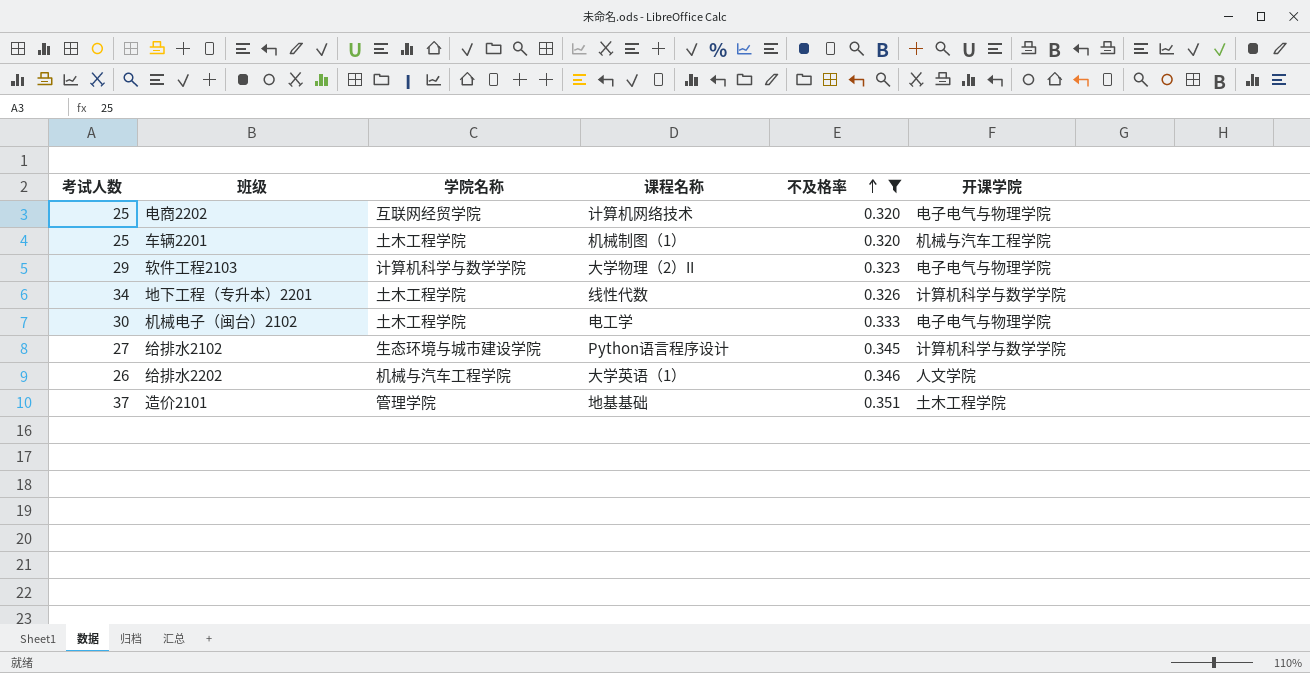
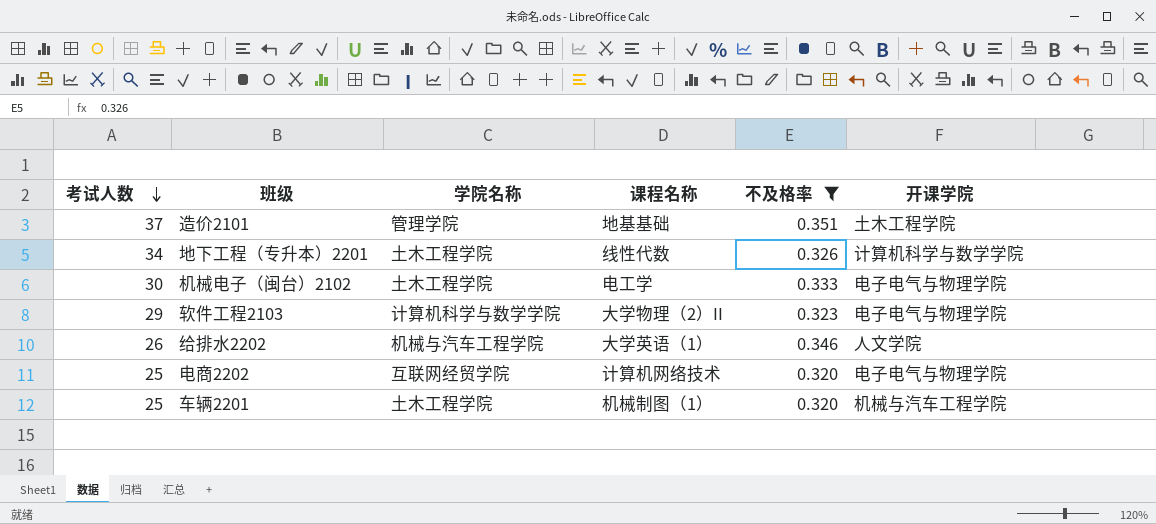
row order: 不及格率 ascending -> 考试人数 descending
row 给排水2102: 27 | 生态环境与城市建设学院 | Python语言程序设计 | 0.345 | 计算机科学与数学学院 -> none

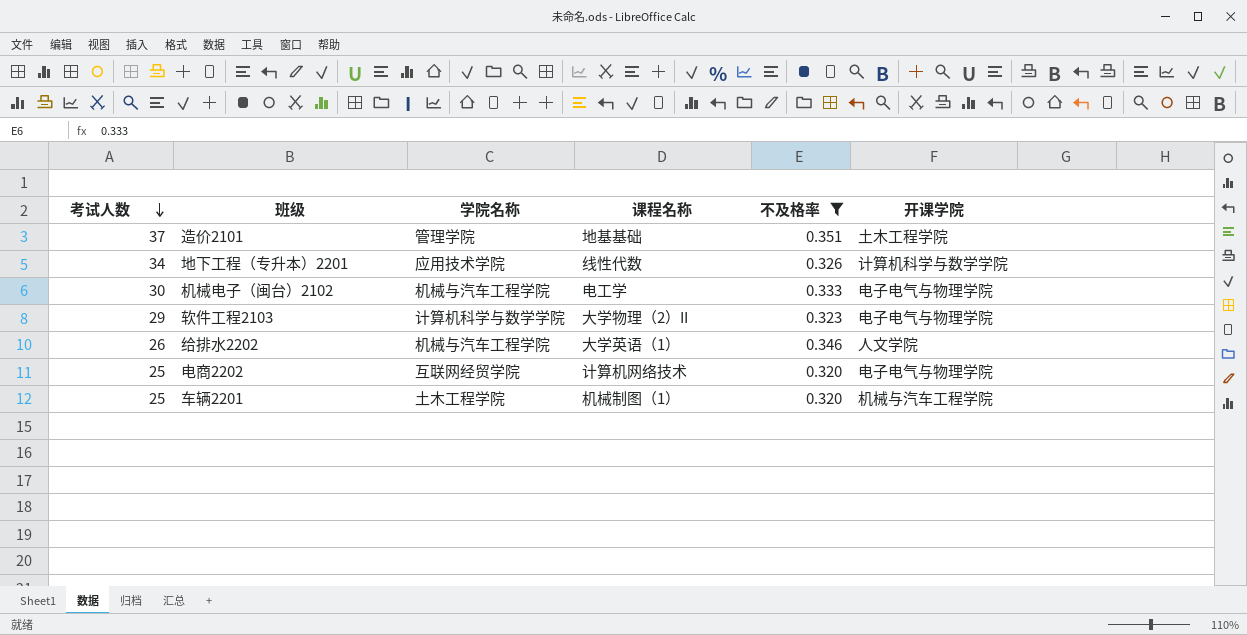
地下工程（专升本）2201 | 学院名称: 土木工程学院 -> 应用技术学院
机械电子（闽台）2102 | 学院名称: 土木工程学院 -> 机械与汽车工程学院

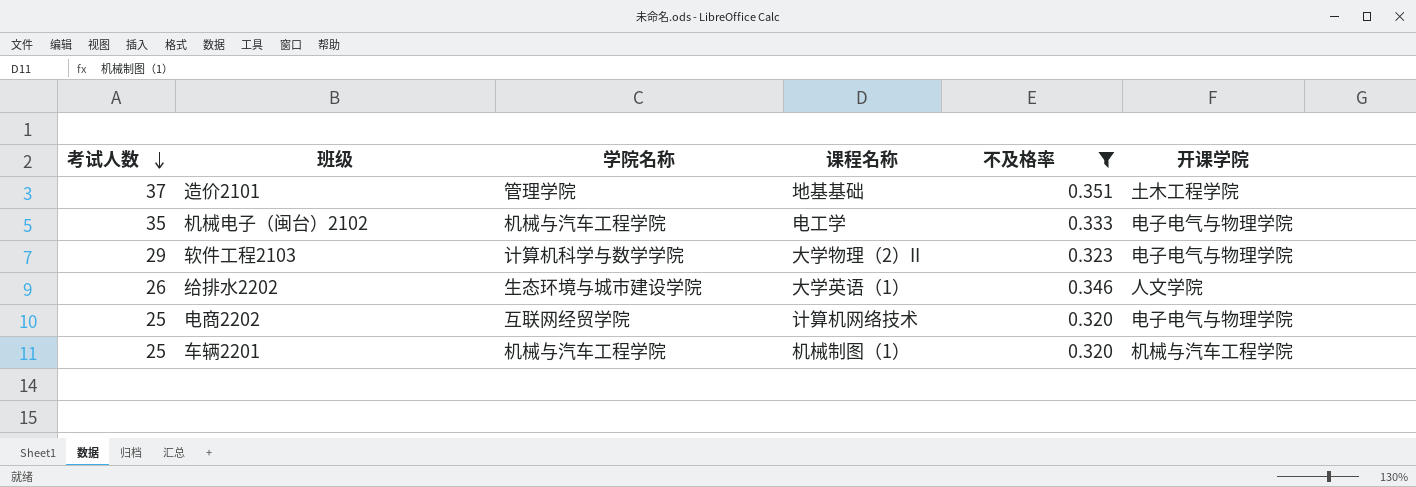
row 地下工程（专升本）2201: 34 | 应用技术学院 | 线性代数 | 0.326 | 计算机科学与数学学院 -> none
机械电子（闽台）2102 | 考试人数: 30 -> 35
给排水2202 | 学院名称: 机械与汽车工程学院 -> 生态环境与城市建设学院
车辆2201 | 学院名称: 土木工程学院 -> 机械与汽车工程学院

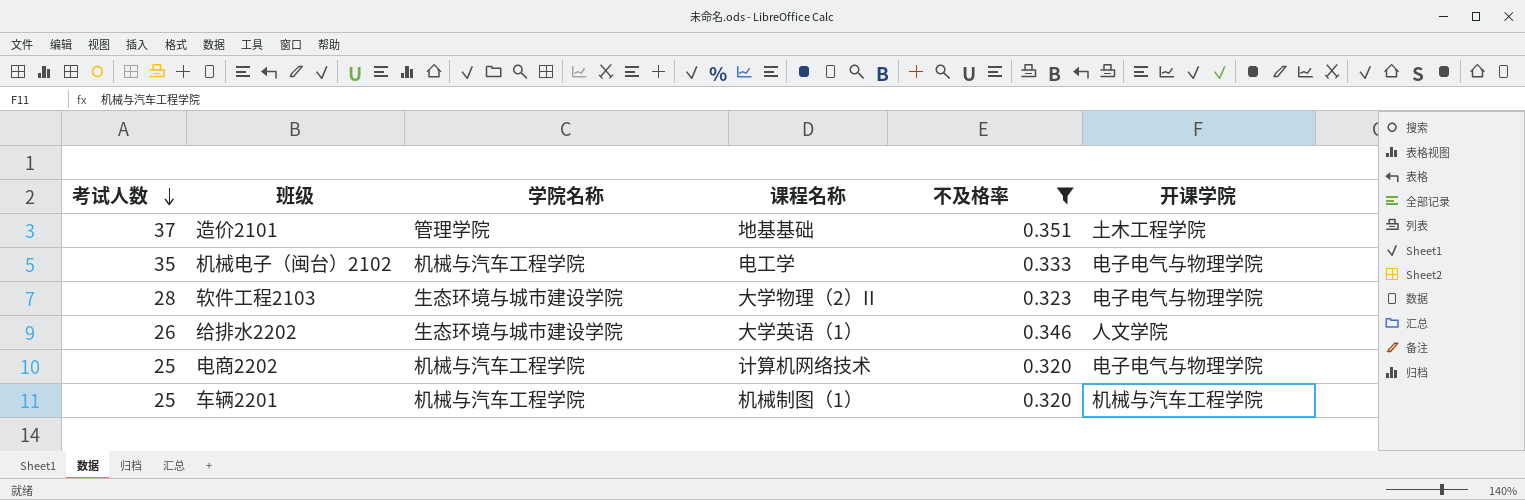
软件工程2103 | 考试人数: 29 -> 28
软件工程2103 | 学院名称: 计算机科学与数学学院 -> 生态环境与城市建设学院
电商2202 | 学院名称: 互联网经贸学院 -> 机械与汽车工程学院

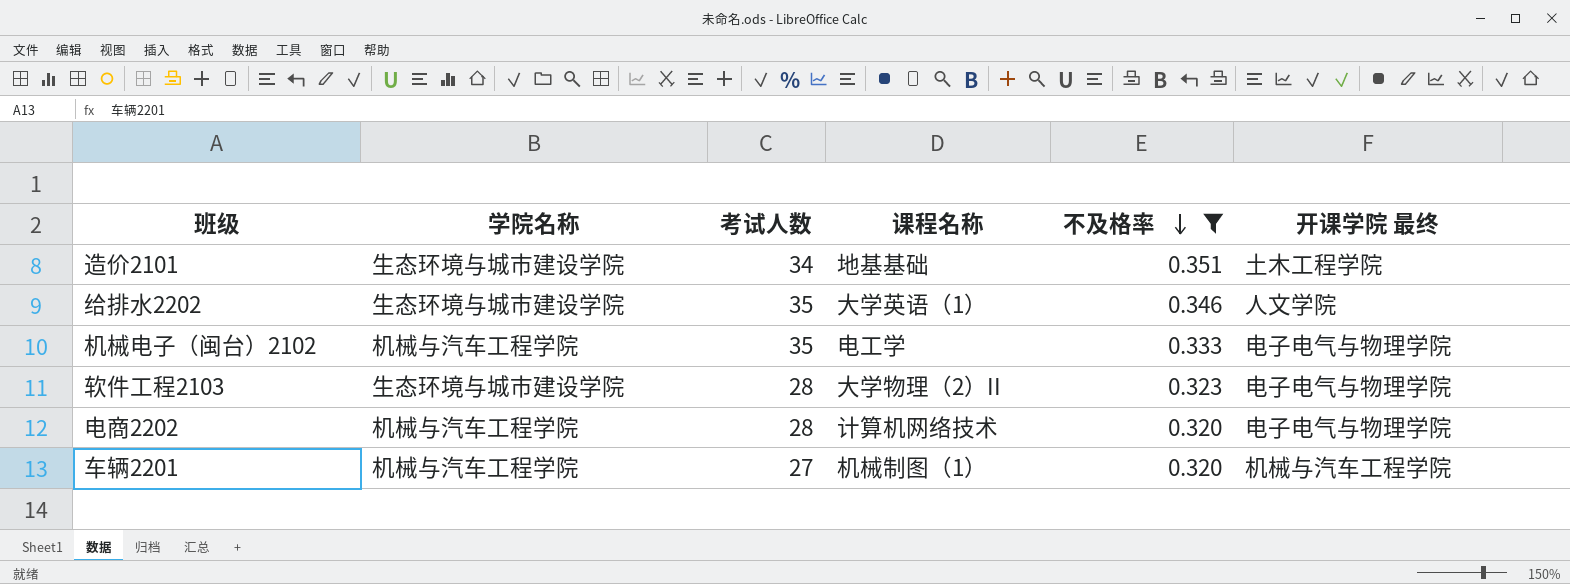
row order: 考试人数 descending -> 不及格率 descending
column 考试人数 | position: 1 -> 3
column name: 开课学院 -> 开课学院 最终
造价2101 | 学院名称: 管理学院 -> 生态环境与城市建设学院
造价2101 | 考试人数: 37 -> 34
给排水2202 | 考试人数: 26 -> 35
电商2202 | 考试人数: 25 -> 28
车辆2201 | 考试人数: 25 -> 27

